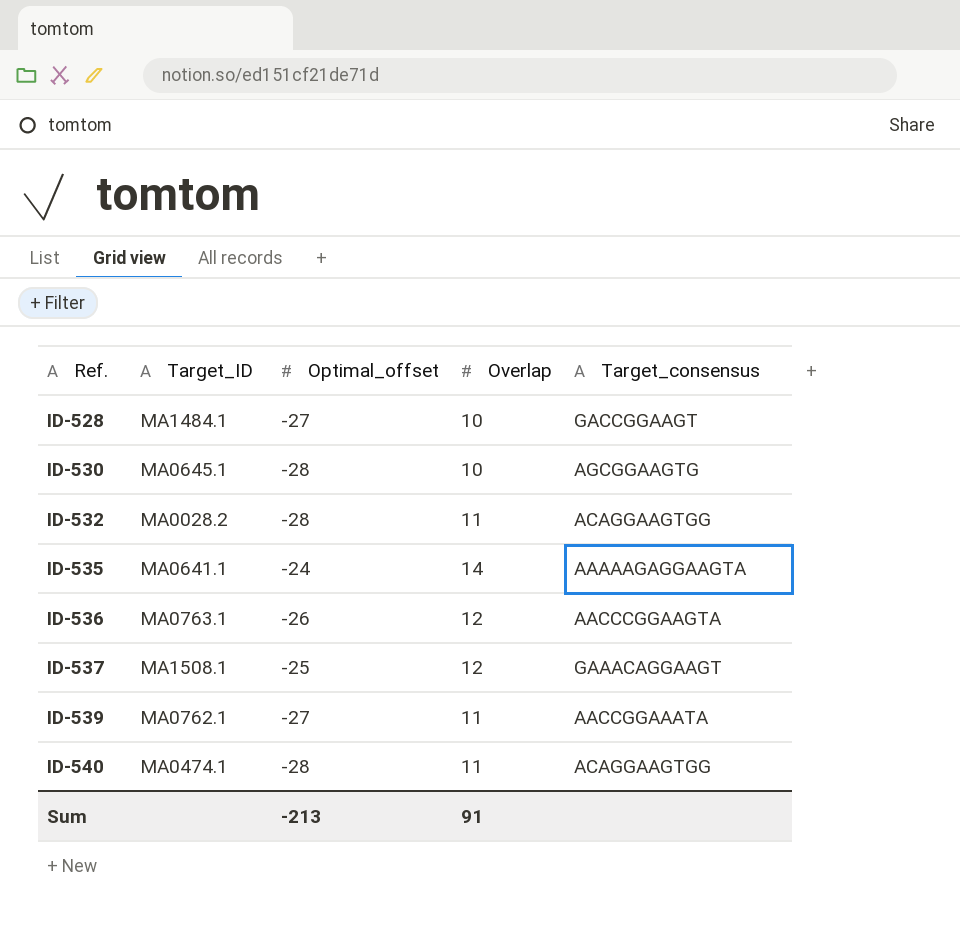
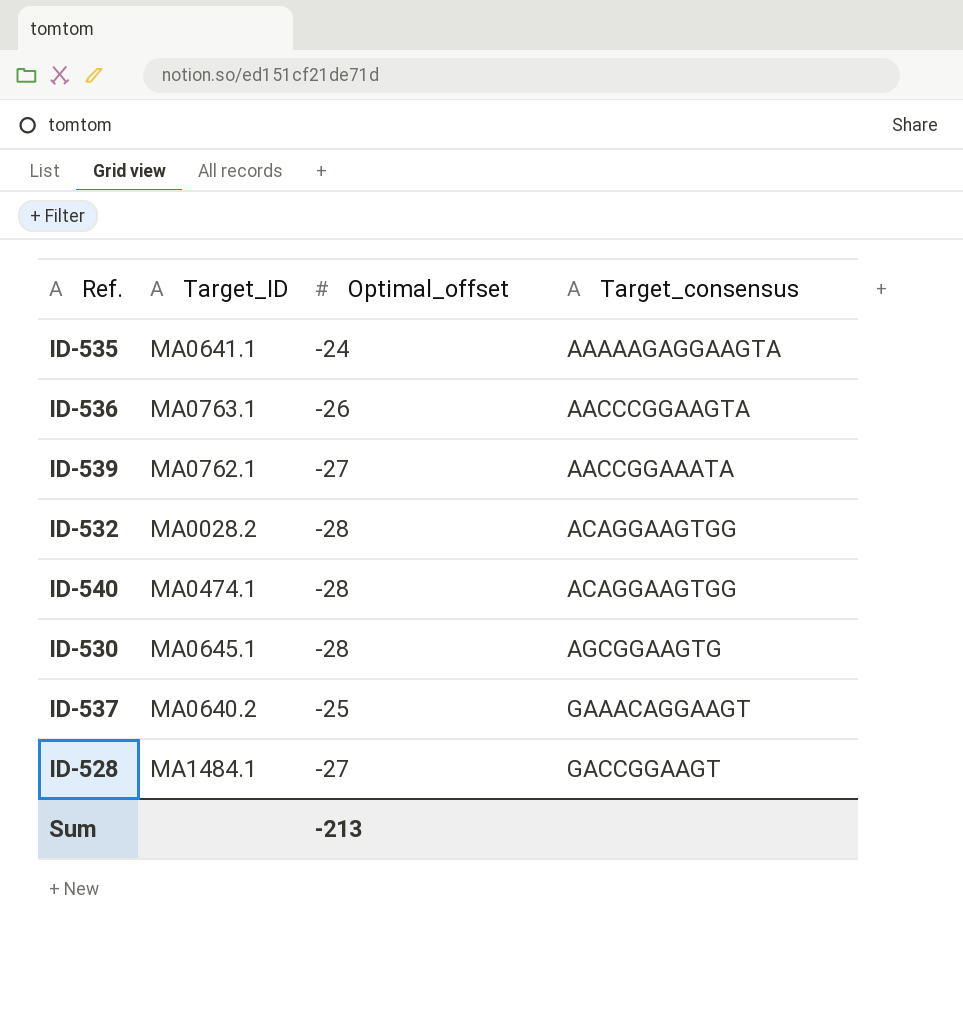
row order: Ref. ascending -> Target_consensus ascending
column Overlap | position: 4 -> none
ID-537 | Target_ID: MA1508.1 -> MA0640.2

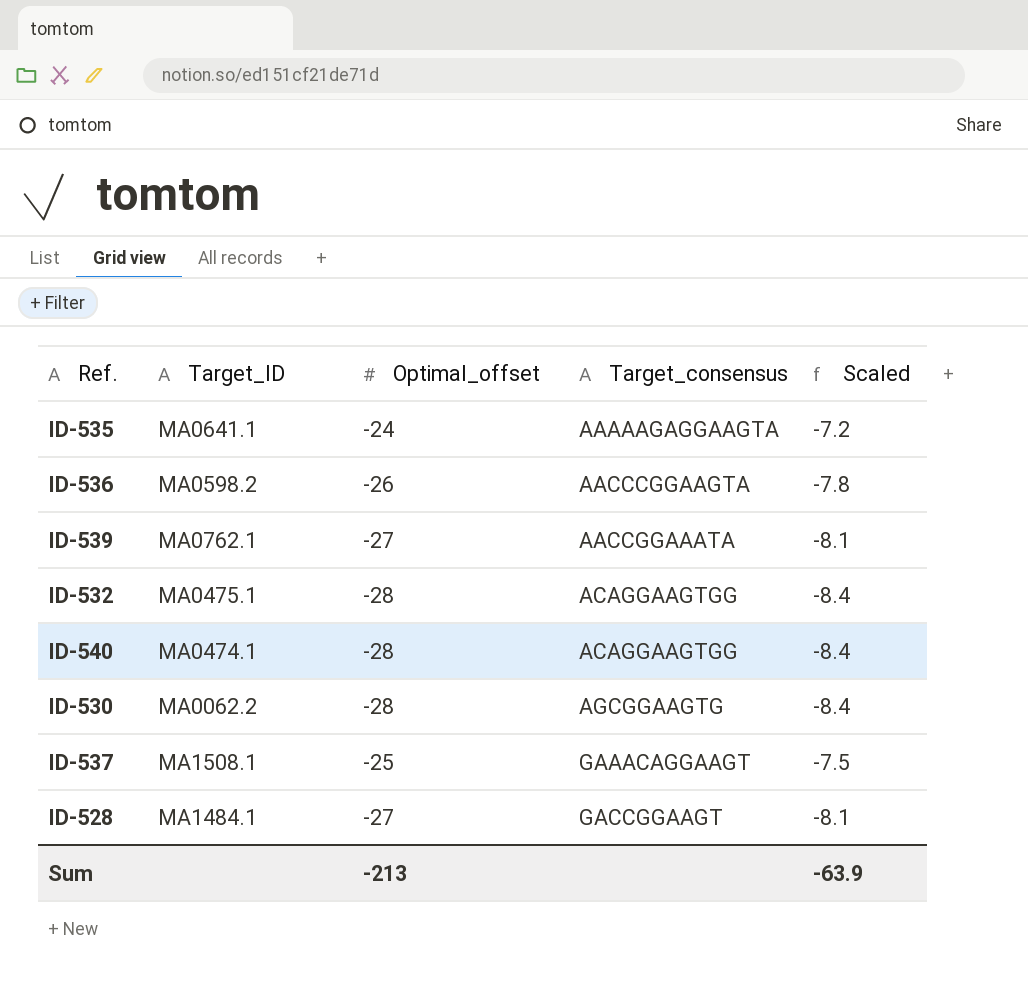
column Scaled | formula: none -> [Optimal_offset] * 0.3
ID-536 | Target_ID: MA0763.1 -> MA0598.2
ID-532 | Target_ID: MA0028.2 -> MA0475.1
ID-530 | Target_ID: MA0645.1 -> MA0062.2
ID-537 | Target_ID: MA0640.2 -> MA1508.1

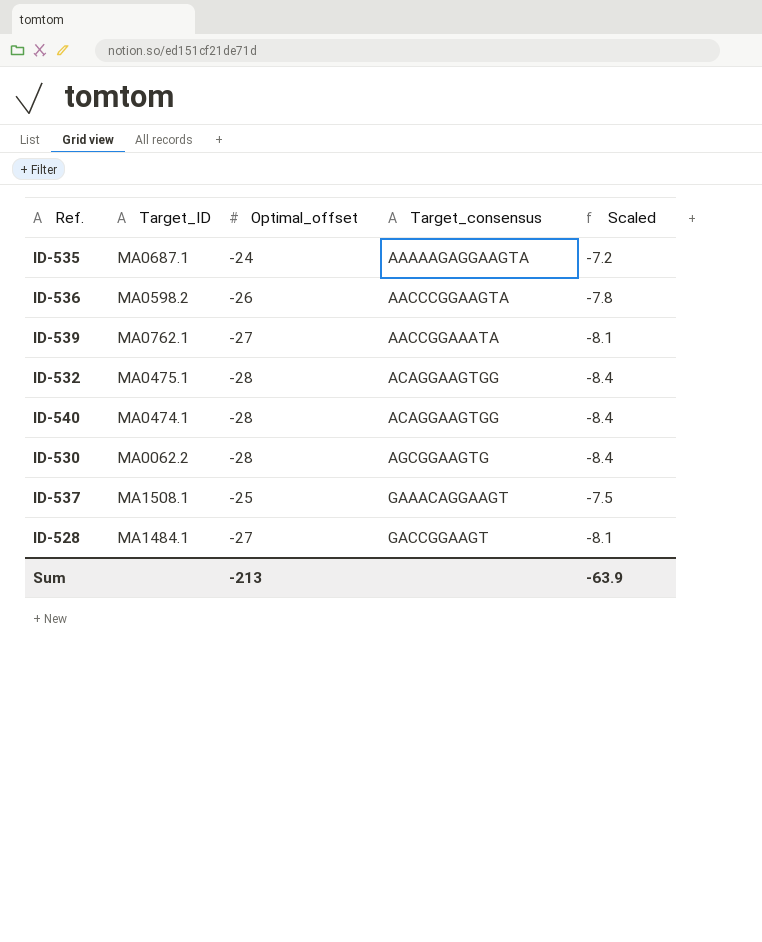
ID-535 | Target_ID: MA0641.1 -> MA0687.1

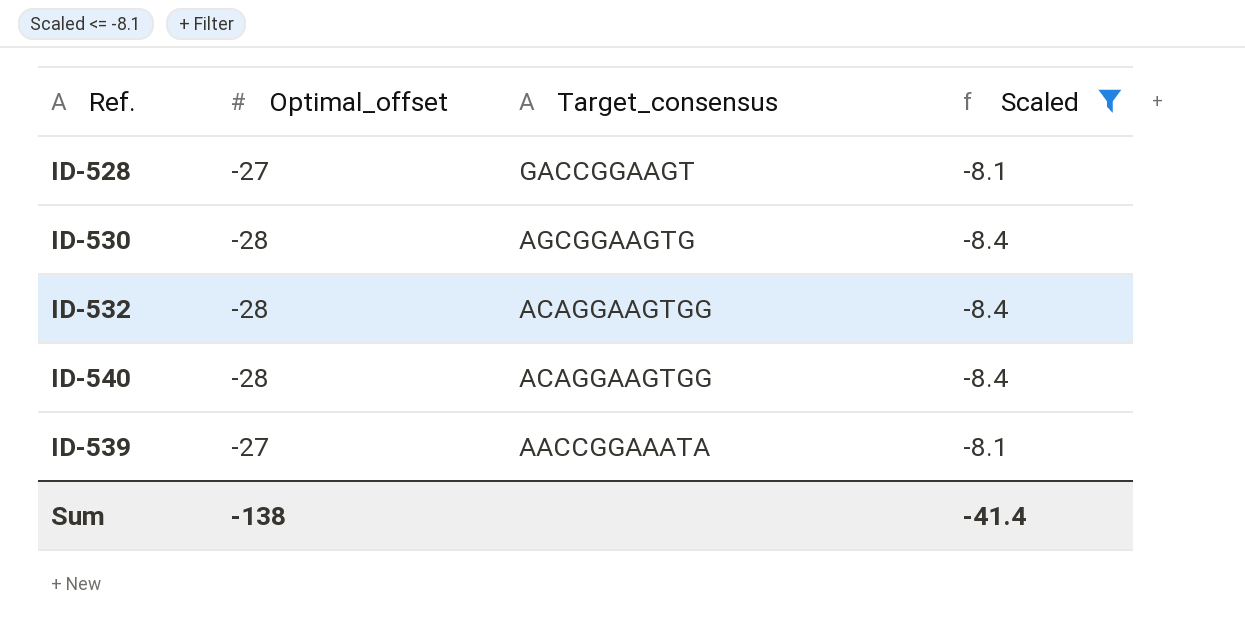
filter: none -> Scaled <= -8.1
row order: Target_consensus ascending -> Target_consensus descending
column Target_ID | position: 2 -> none
Sum | Optimal_offset: -213 -> -138
Sum | Scaled: -63.9 -> -41.4

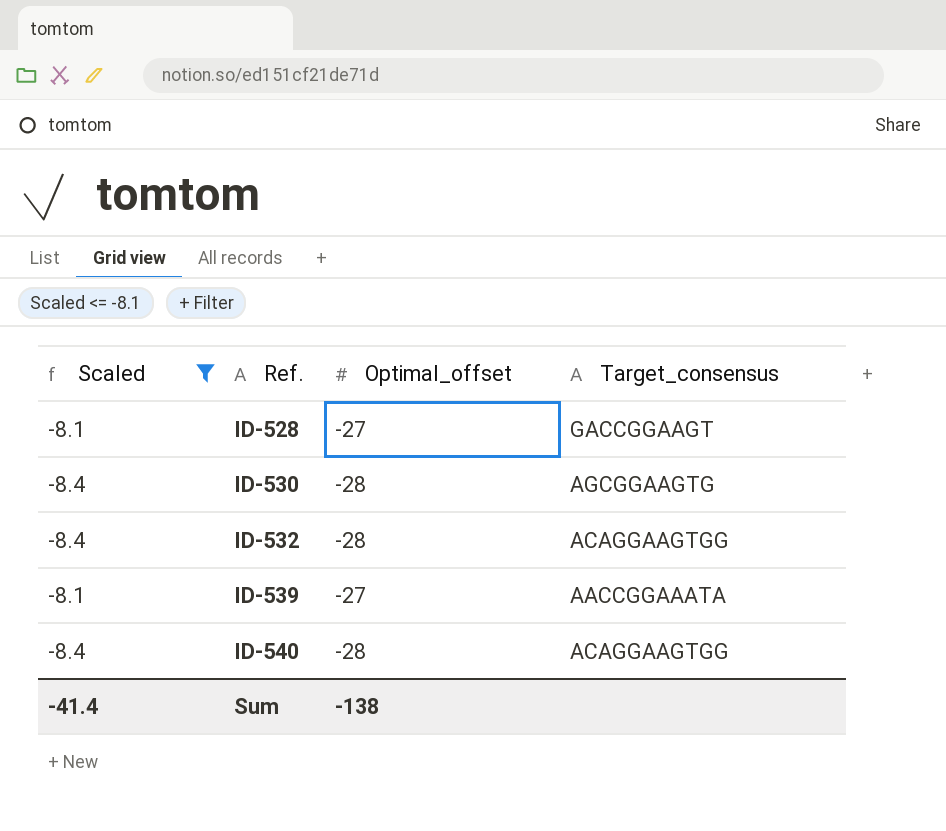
row order: Target_consensus descending -> Ref. ascending
column Scaled | position: 4 -> 1

